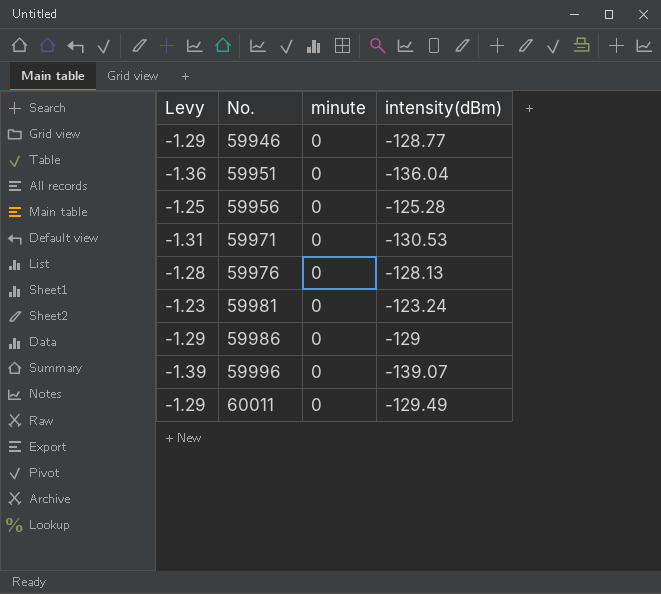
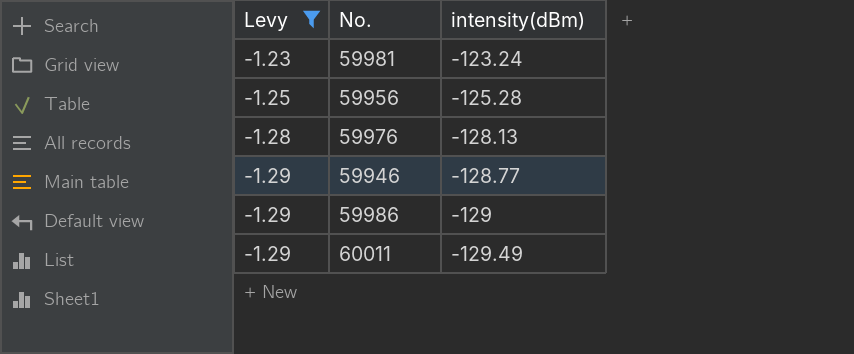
filter: none -> Levy >= -1.29
row order: No. ascending -> Levy descending
column minute | position: 3 -> none

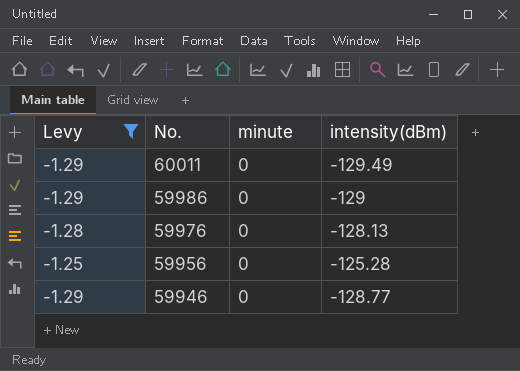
row order: Levy descending -> No. descending
column minute | position: none -> 3
row 59981: -1.23 | -123.24 -> none

